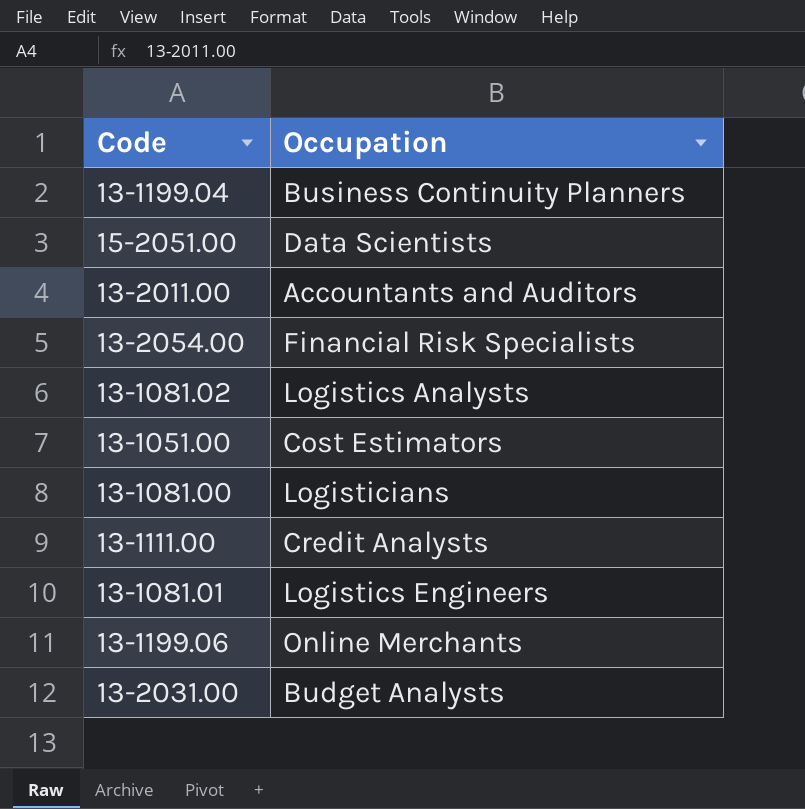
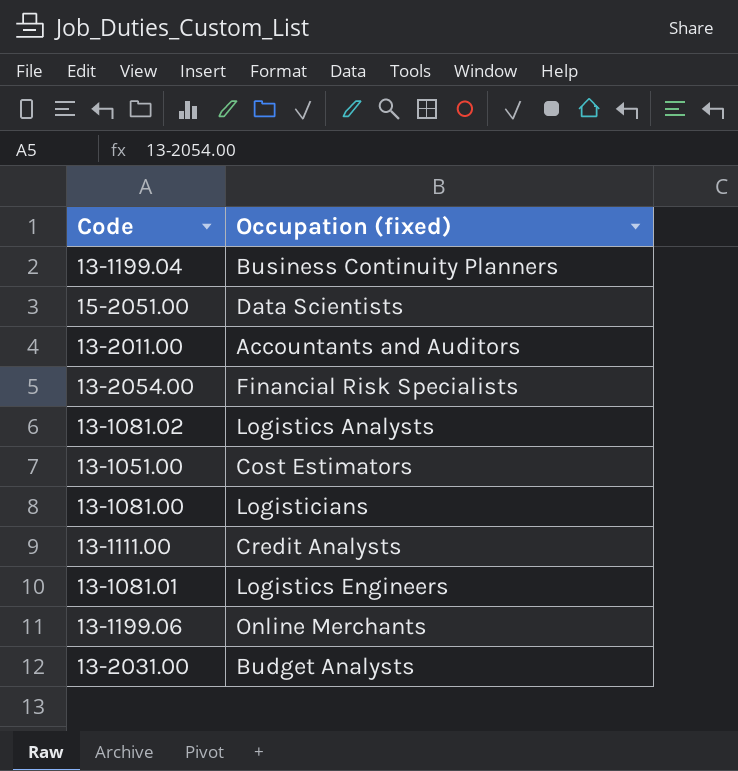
column name: Occupation -> Occupation (fixed)

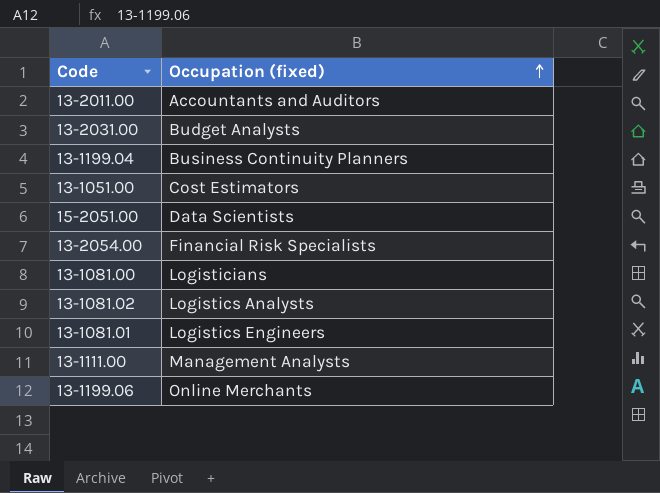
row order: none -> Occupation (fixed) ascending
13-1111.00 | Occupation (fixed): Credit Analysts -> Management Analysts

